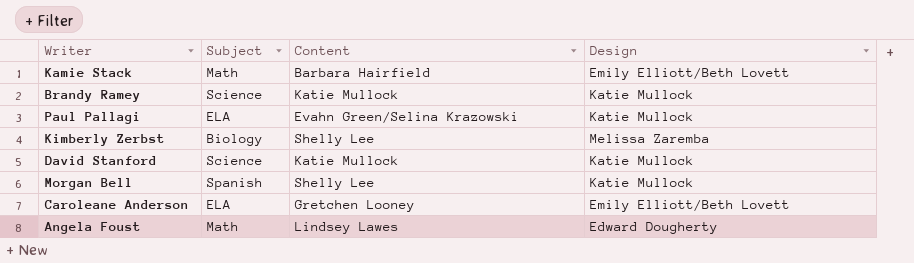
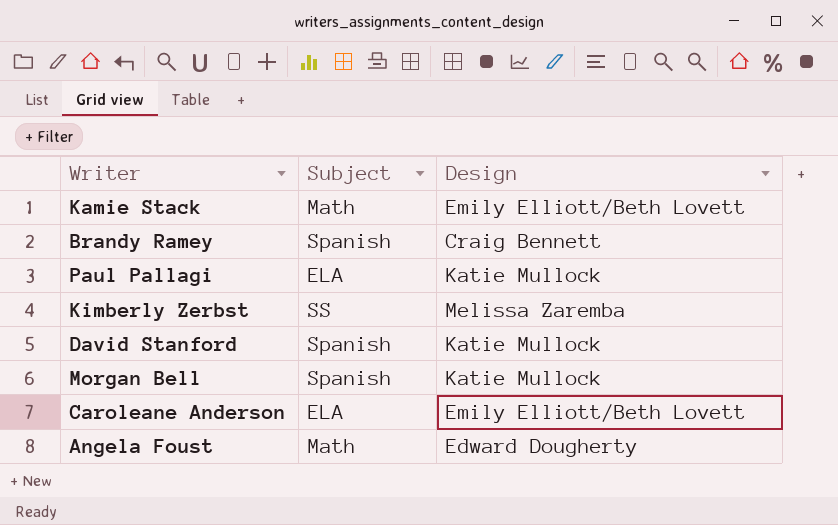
column Content | position: 3 -> none
Brandy Ramey | Subject: Science -> Spanish
Brandy Ramey | Design: Katie Mullock -> Craig Bennett
Kimberly Zerbst | Subject: Biology -> SS
David Stanford | Subject: Science -> Spanish

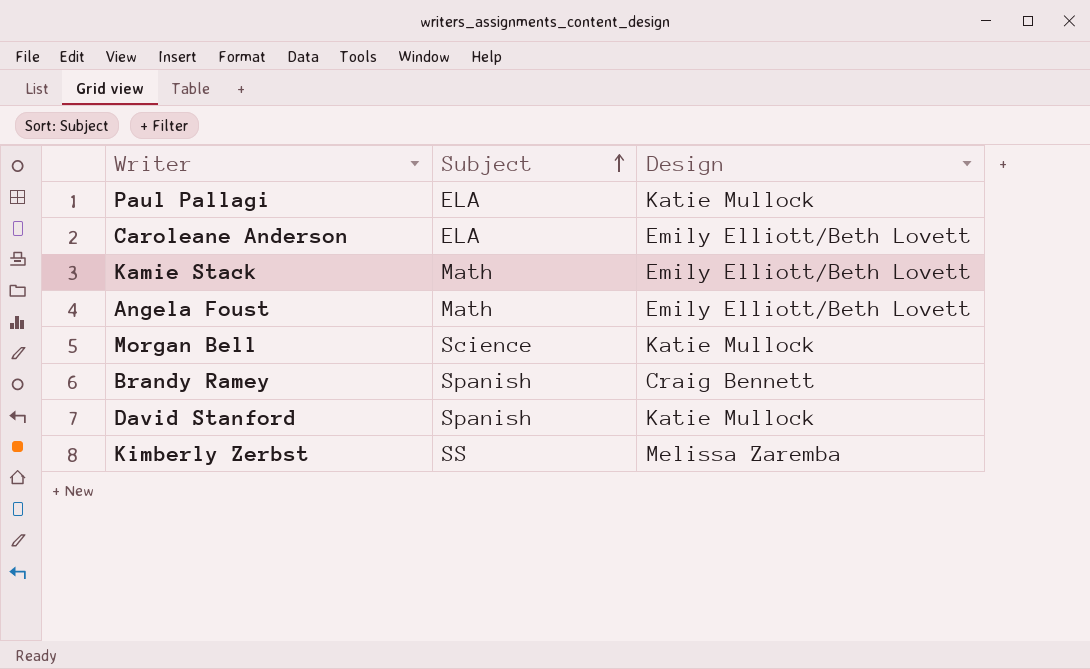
row order: none -> Subject ascending
Angela Foust | Design: Edward Dougherty -> Emily Elliott/Beth Lovett
Morgan Bell | Subject: Spanish -> Science

